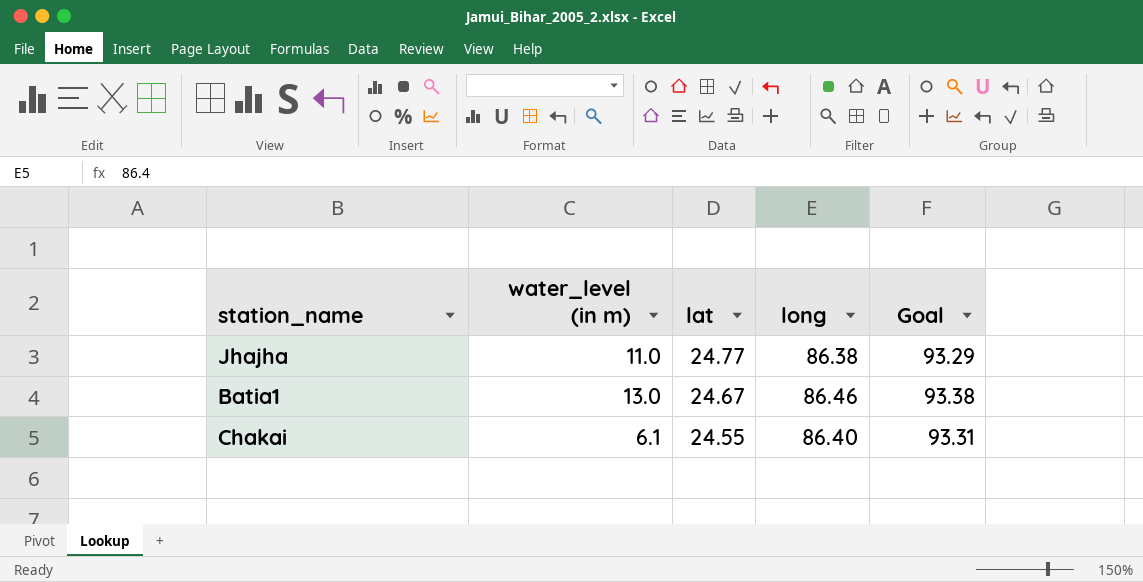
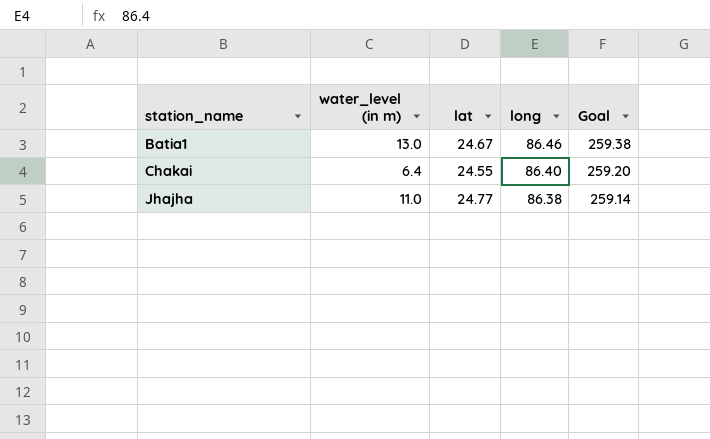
row order: lat descending -> station_name ascending
column Goal | formula: [long] * 1.08 -> [long] * 3
Chakai | water_level (in m): 6.1 -> 6.4

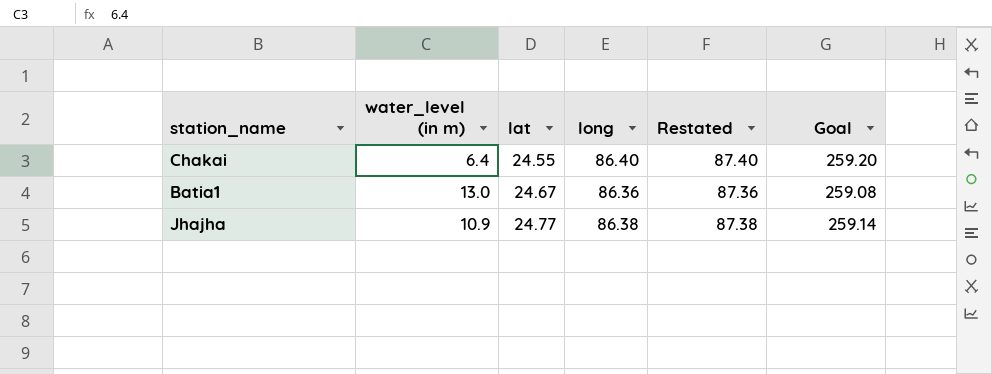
row order: station_name ascending -> lat ascending
column Restated | formula: none -> [long] + 1
Batia1 | long: 86.46 -> 86.36
Batia1 | Goal: 259.38 -> 259.08
Jhajha | water_level (in m): 11.0 -> 10.9

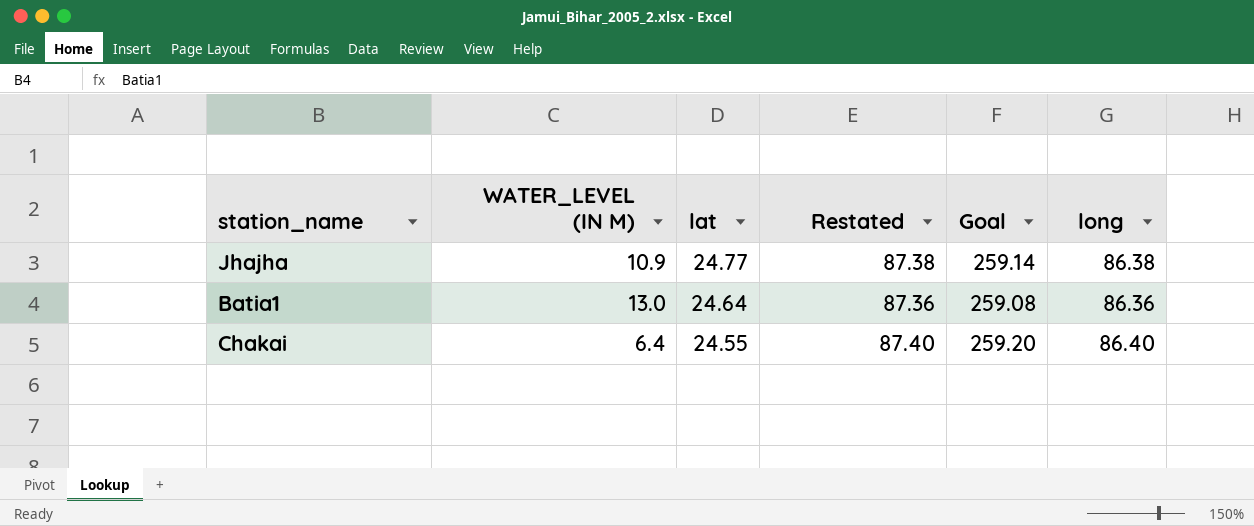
row order: lat ascending -> lat descending
column name: water_level (in m) -> WATER_LEVEL (IN M)
column long | position: 4 -> 6
Batia1 | lat: 24.67 -> 24.64

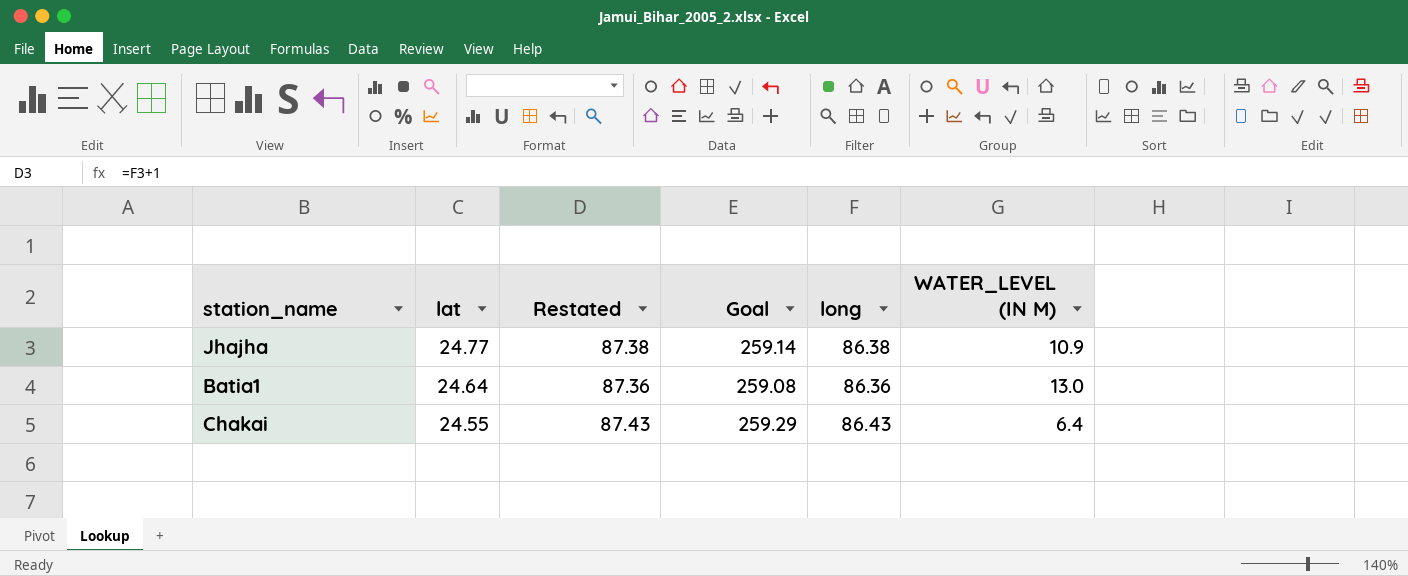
column WATER_LEVEL (IN M) | position: 2 -> 6
Chakai | Restated: 87.40 -> 87.43
Chakai | Goal: 259.20 -> 259.29
Chakai | long: 86.40 -> 86.43

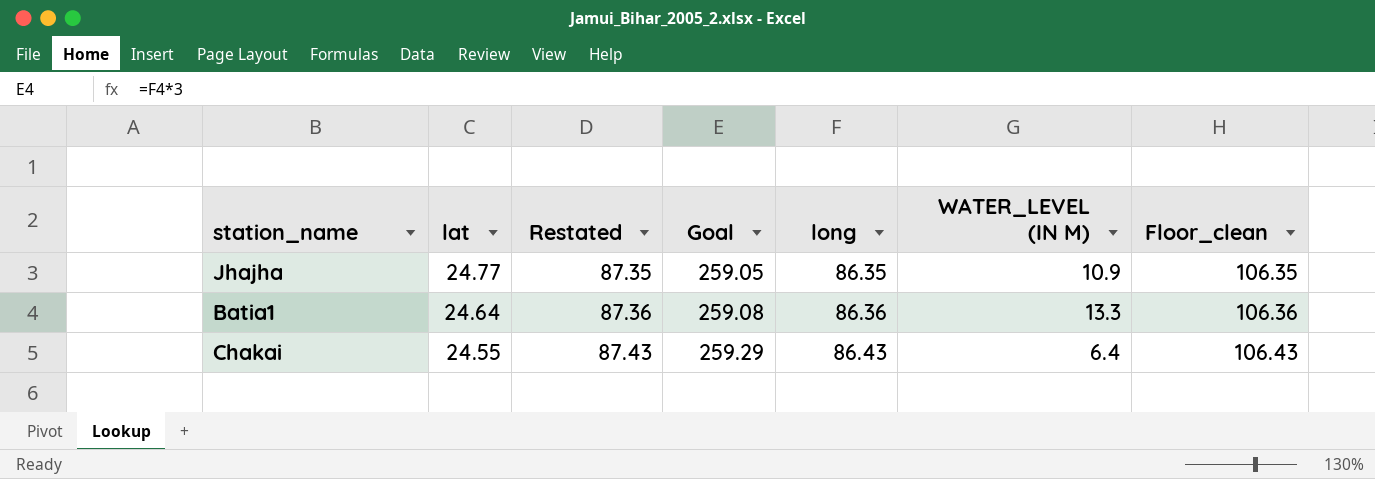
column Floor_clean | formula: none -> [long] + 20
Jhajha | Restated: 87.38 -> 87.35
Jhajha | Goal: 259.14 -> 259.05
Jhajha | long: 86.38 -> 86.35
Batia1 | WATER_LEVEL (IN M): 13.0 -> 13.3

